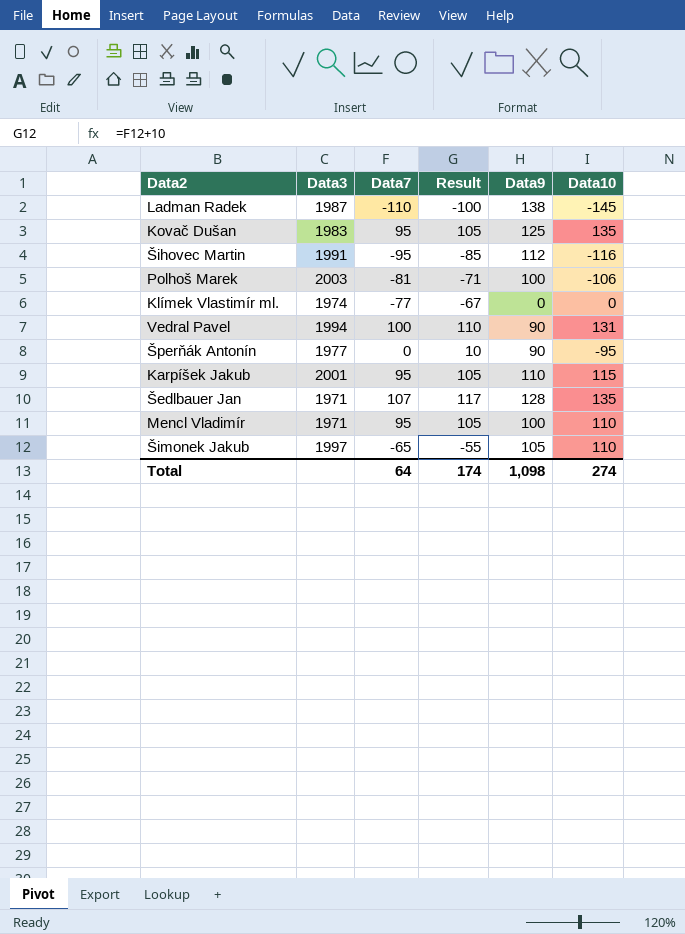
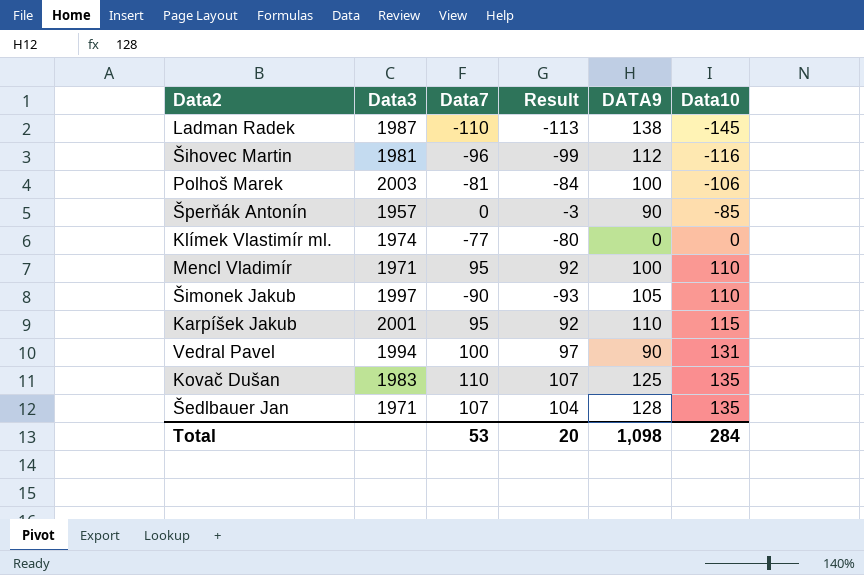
row order: none -> Data10 ascending
column Result | formula: [Data7] + 10 -> [Data7] - 3
column name: Data9 -> DATA9
Šihovec Martin | Data3: 1991 -> 1981
Šihovec Martin | Data7: -95 -> -96
Šperňák Antonín | Data3: 1977 -> 1957
Šperňák Antonín | Data10: -95 -> -85
Šimonek Jakub | Data7: -65 -> -90
Kovač Dušan | Data7: 95 -> 110
Total | Data7: 64 -> 53
Total | Result: 174 -> 20
Total | Data10: 274 -> 284

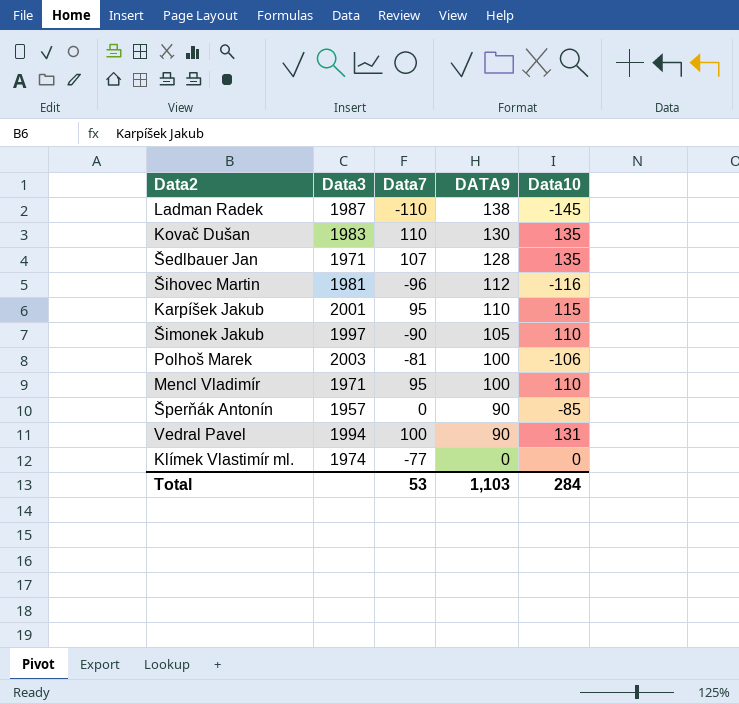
row order: Data10 ascending -> DATA9 descending
column Result | formula: [Data7] - 3 -> none
Kovač Dušan | DATA9: 125 -> 130
Total | DATA9: 1,098 -> 1,103

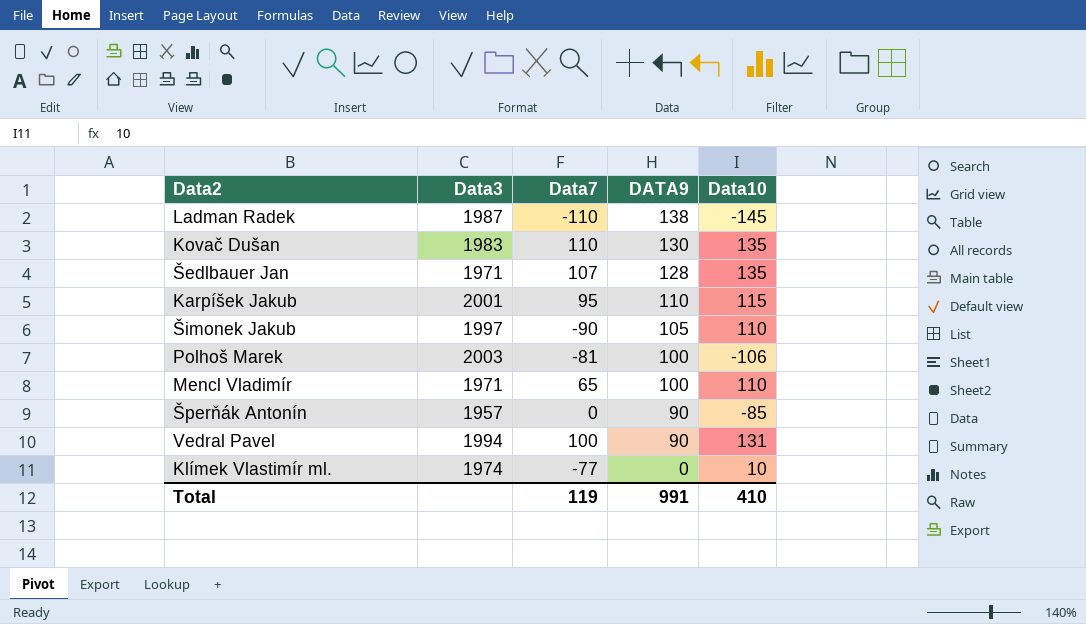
row Šihovec Martin: 1981 | -96 | 112 | -116 -> none
Mencl Vladimír | Data7: 95 -> 65
Klímek Vlastimír ml. | Data10: 0 -> 10
Total | Data7: 53 -> 119
Total | DATA9: 1,103 -> 991
Total | Data10: 284 -> 410

